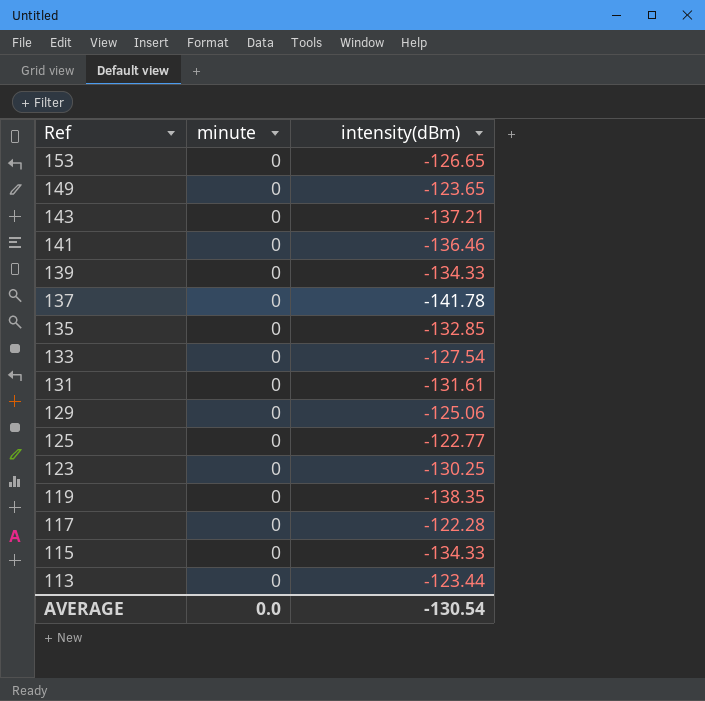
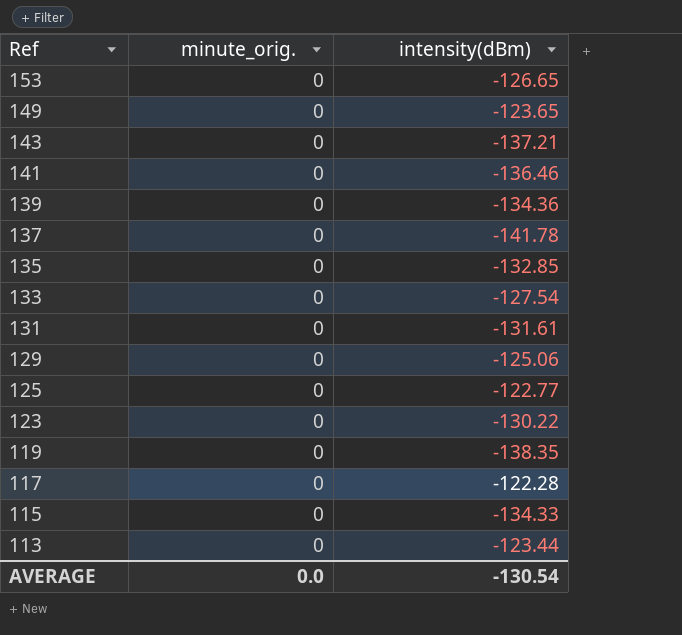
column name: minute -> minute_orig.
139 | intensity(dBm): -134.33 -> -134.36
123 | intensity(dBm): -130.25 -> -130.22

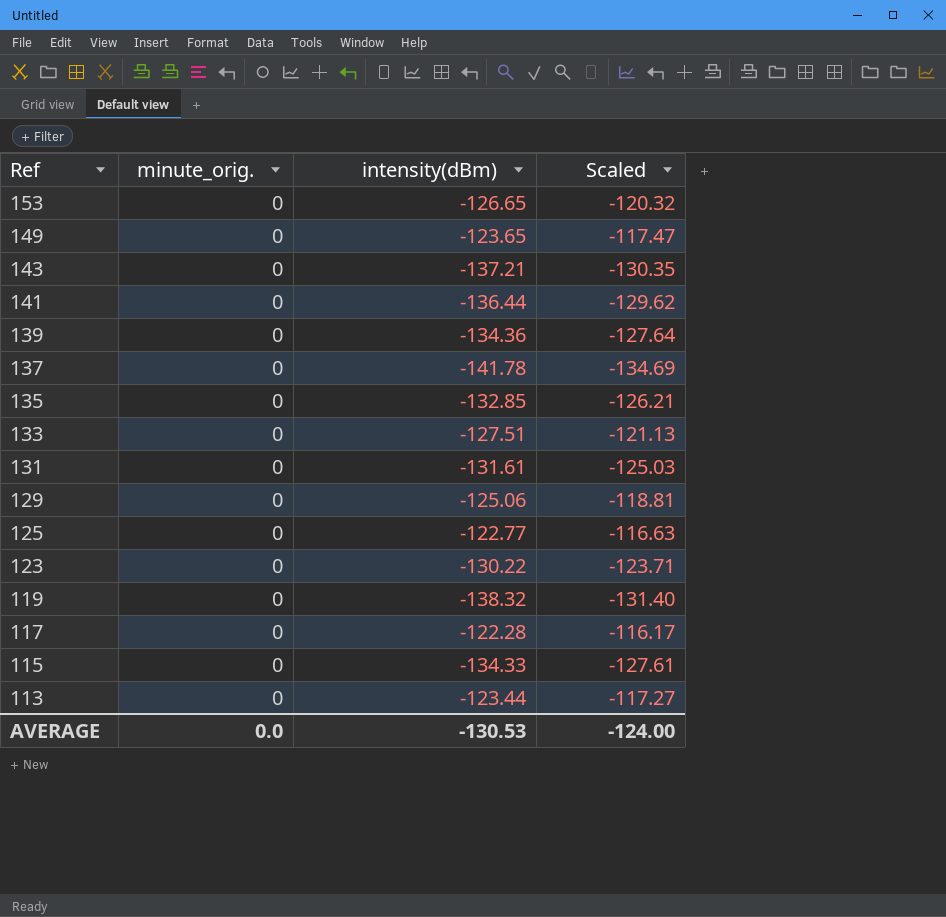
column Scaled | formula: none -> [intensity(dBm)] * 0.95
141 | intensity(dBm): -136.46 -> -136.44
133 | intensity(dBm): -127.54 -> -127.51
119 | intensity(dBm): -138.35 -> -138.32
AVERAGE | intensity(dBm): -130.54 -> -130.53

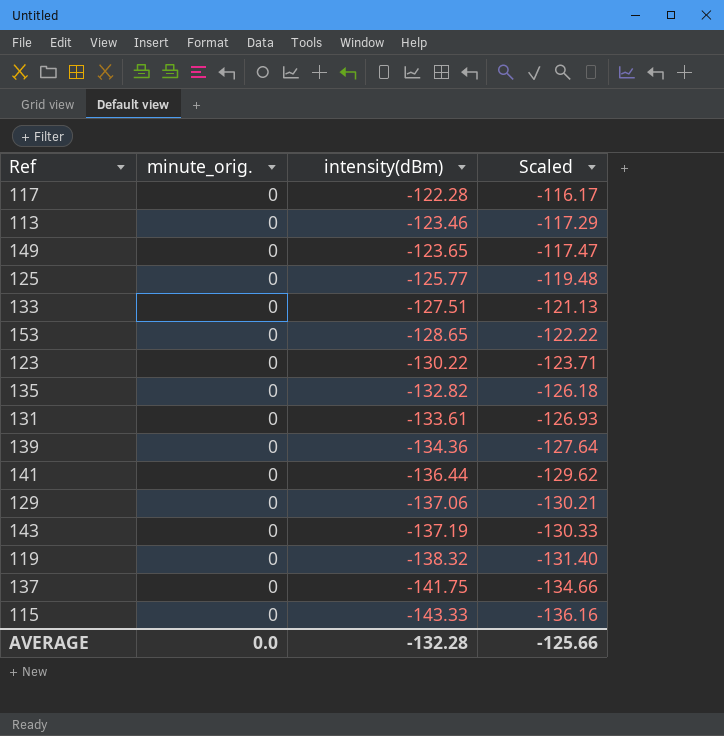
row order: Ref descending -> intensity(dBm) descending
113 | intensity(dBm): -123.44 -> -123.46
113 | Scaled: -117.27 -> -117.29
125 | intensity(dBm): -122.77 -> -125.77
125 | Scaled: -116.63 -> -119.48
153 | intensity(dBm): -126.65 -> -128.65
153 | Scaled: -120.32 -> -122.22
135 | intensity(dBm): -132.85 -> -132.82
135 | Scaled: -126.21 -> -126.18
131 | intensity(dBm): -131.61 -> -133.61
131 | Scaled: -125.03 -> -126.93
129 | intensity(dBm): -125.06 -> -137.06
129 | Scaled: -118.81 -> -130.21
143 | intensity(dBm): -137.21 -> -137.19
143 | Scaled: -130.35 -> -130.33
137 | intensity(dBm): -141.78 -> -141.75
137 | Scaled: -134.69 -> -134.66
115 | intensity(dBm): -134.33 -> -143.33
115 | Scaled: -127.61 -> -136.16
AVERAGE | intensity(dBm): -130.53 -> -132.28
AVERAGE | Scaled: -124.00 -> -125.66

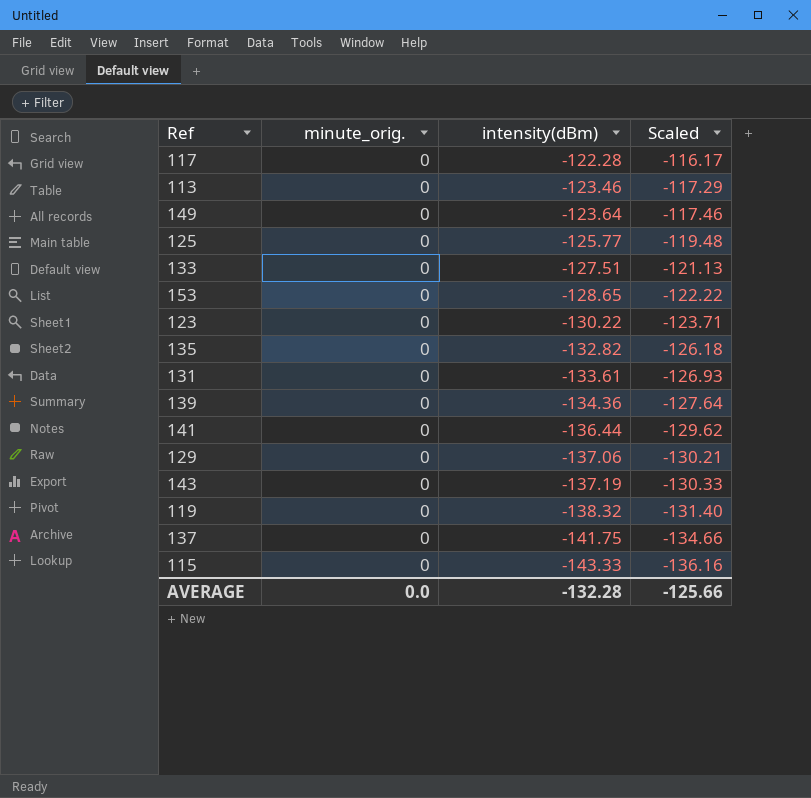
149 | intensity(dBm): -123.65 -> -123.64
149 | Scaled: -117.47 -> -117.46

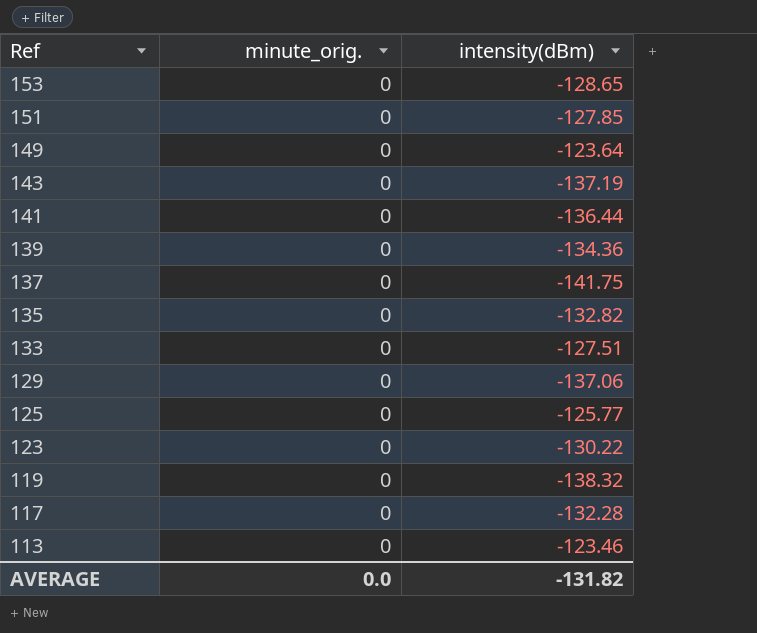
row order: intensity(dBm) descending -> Ref descending
column Scaled | formula: [intensity(dBm)] * 0.95 -> none
row 131: 0 | -133.61 | -126.93 -> none
row 115: 0 | -143.33 | -136.16 -> none
row 151: none -> 0 | -127.85
117 | intensity(dBm): -122.28 -> -132.28
AVERAGE | intensity(dBm): -132.28 -> -131.82

